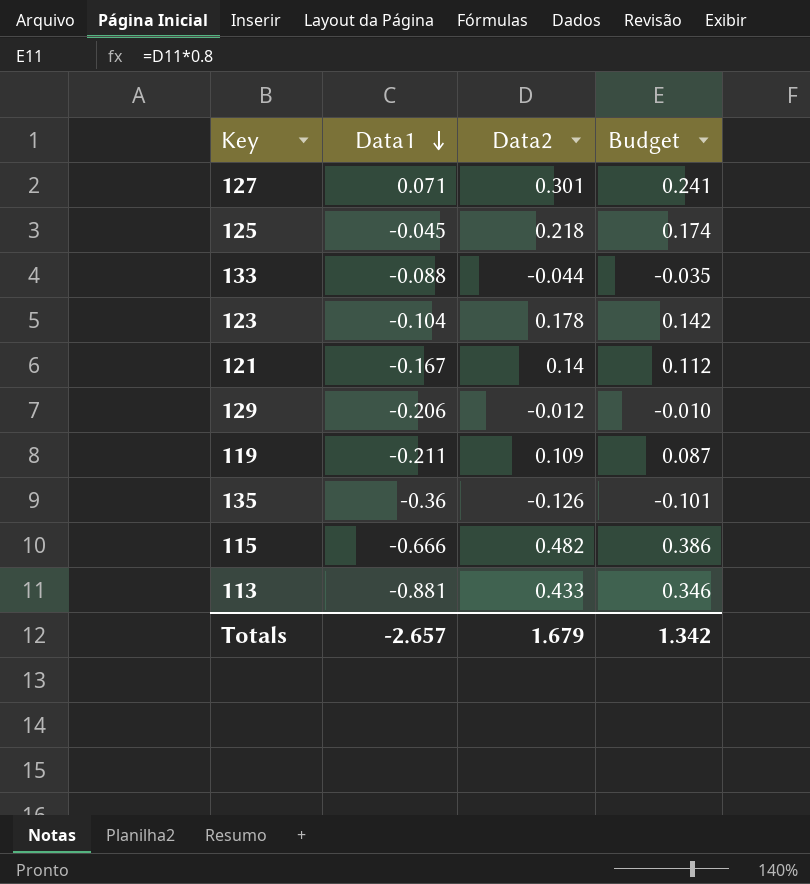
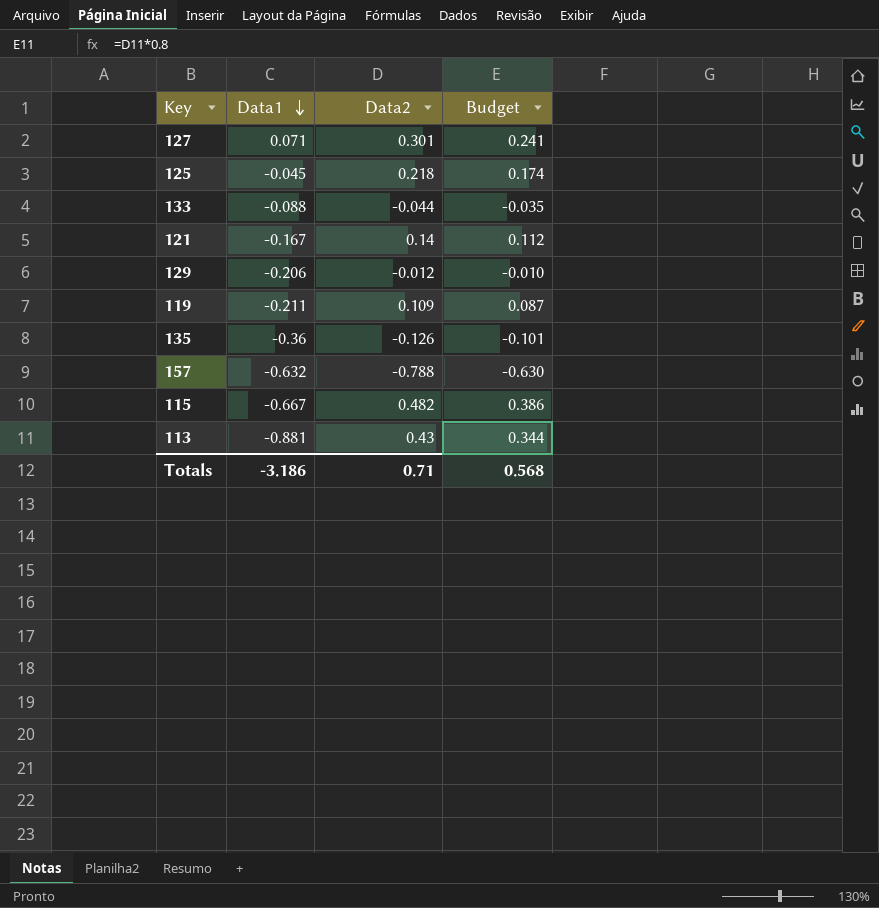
row 123: -0.104 | 0.178 | 0.142 -> none
row 157: none -> -0.632 | -0.788 | -0.630
115 | Data1: -0.666 -> -0.667
113 | Data2: 0.433 -> 0.43
113 | Budget: 0.346 -> 0.344
Totals | Data1: -2.657 -> -3.186
Totals | Data2: 1.679 -> 0.71
Totals | Budget: 1.342 -> 0.568

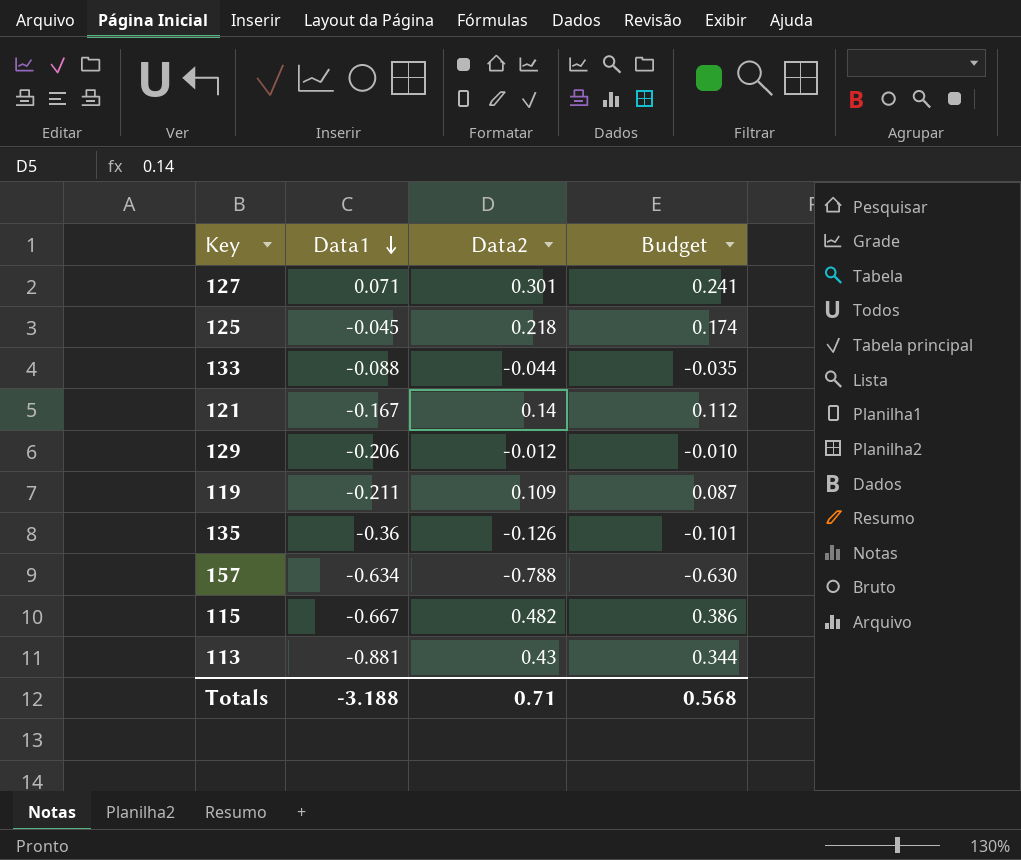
157 | Data1: -0.632 -> -0.634
Totals | Data1: -3.186 -> -3.188

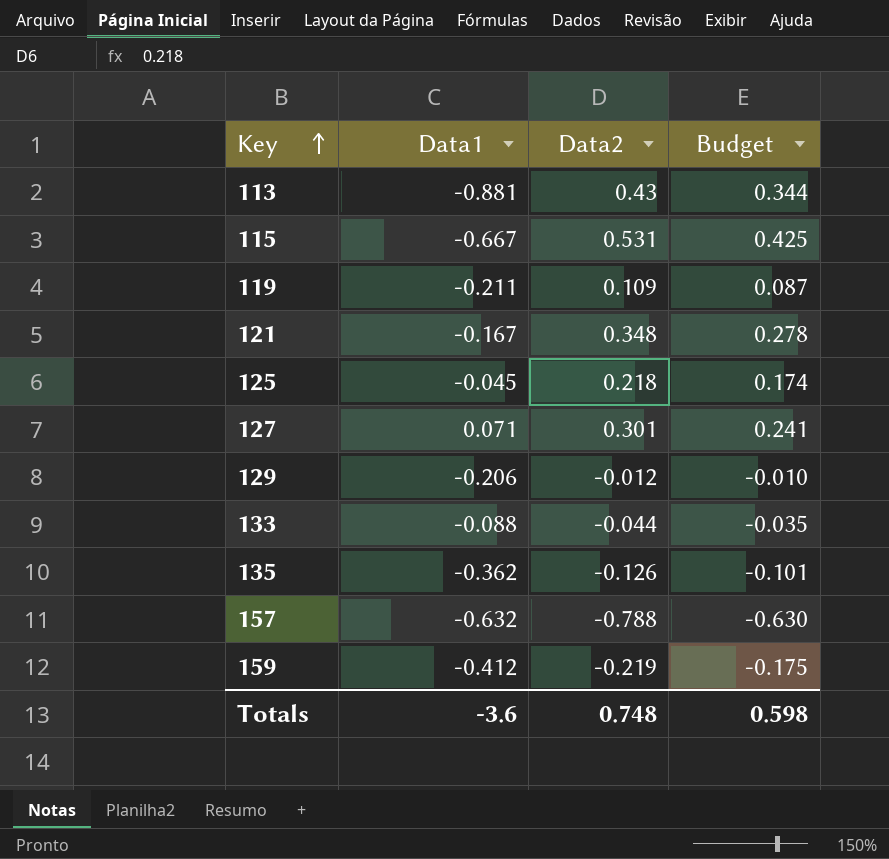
row order: Data1 descending -> Key ascending
115 | Data2: 0.482 -> 0.531
115 | Budget: 0.386 -> 0.425
121 | Data2: 0.14 -> 0.348
121 | Budget: 0.112 -> 0.278
135 | Data1: -0.36 -> -0.362
157 | Data1: -0.634 -> -0.632
row 159: none -> -0.412 | -0.219 | -0.175
Totals | Data1: -3.188 -> -3.6
Totals | Data2: 0.71 -> 0.748
Totals | Budget: 0.568 -> 0.598

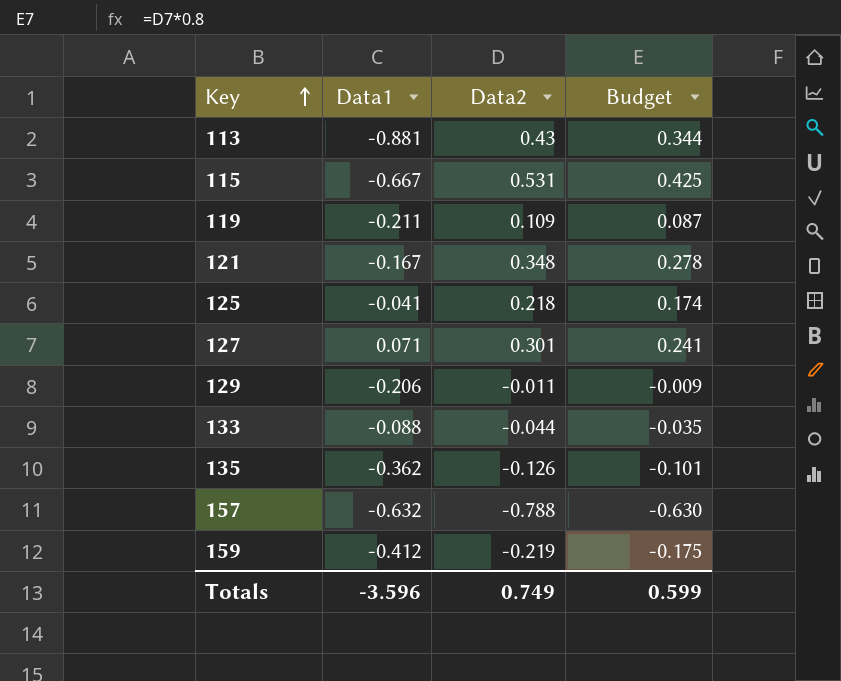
125 | Data1: -0.045 -> -0.041
129 | Data2: -0.012 -> -0.011
129 | Budget: -0.010 -> -0.009
Totals | Data1: -3.6 -> -3.596
Totals | Data2: 0.748 -> 0.749
Totals | Budget: 0.598 -> 0.599

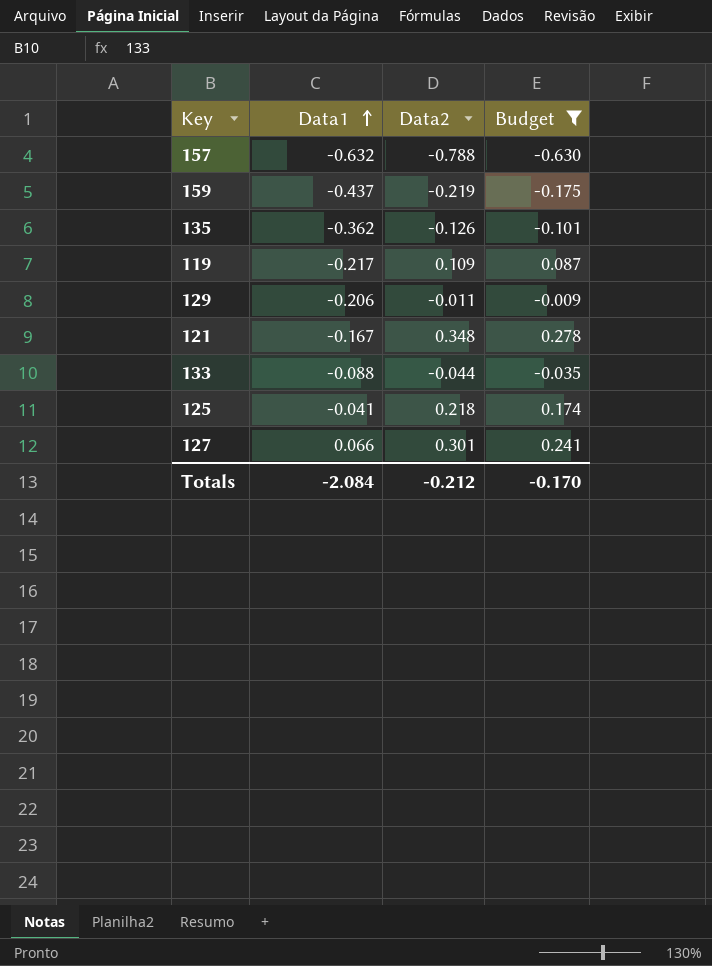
filter: none -> Budget <= 0.278
row order: Key ascending -> Data1 ascending
159 | Data1: -0.412 -> -0.437
119 | Data1: -0.211 -> -0.217
127 | Data1: 0.071 -> 0.066
Totals | Data1: -3.596 -> -2.084
Totals | Data2: 0.749 -> -0.212
Totals | Budget: 0.599 -> -0.170

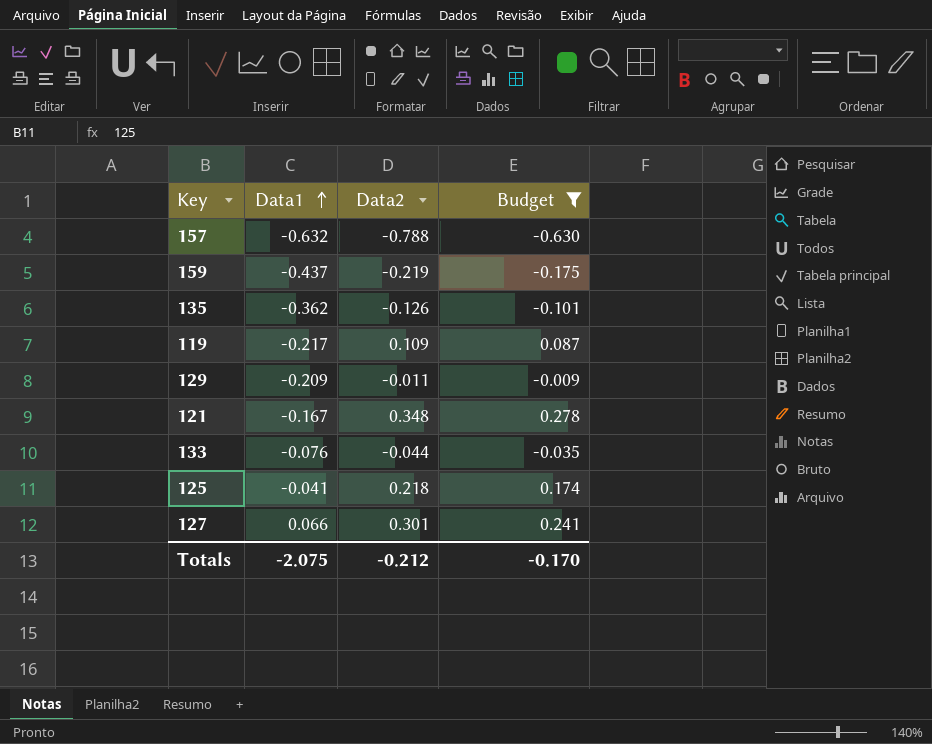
129 | Data1: -0.206 -> -0.209
133 | Data1: -0.088 -> -0.076
Totals | Data1: -2.084 -> -2.075

